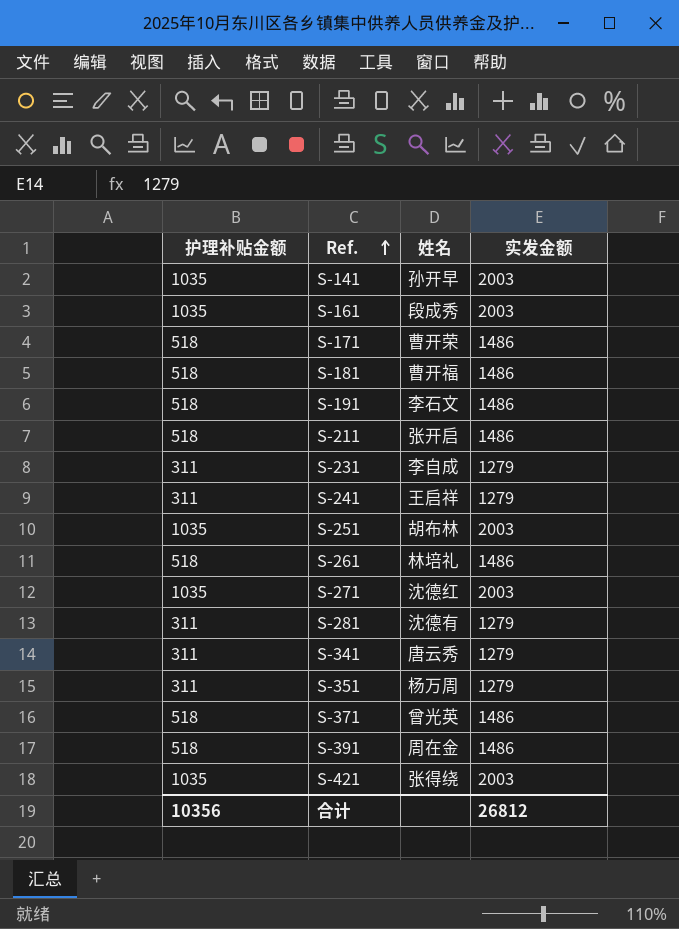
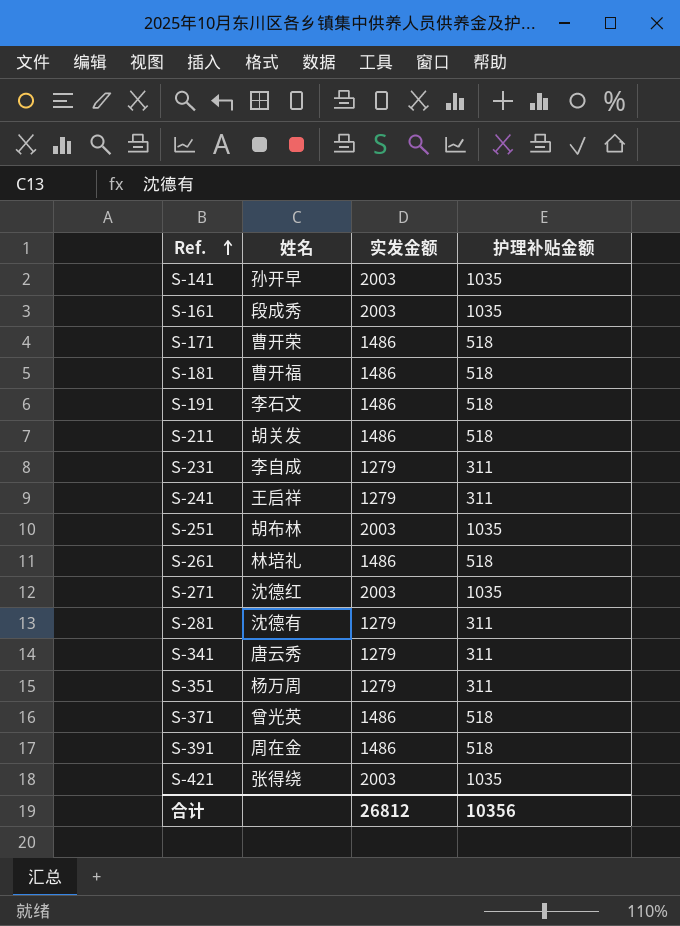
column 护理补贴金额 | position: 1 -> 4
S-211 | 姓名: 张开启 -> 胡关发

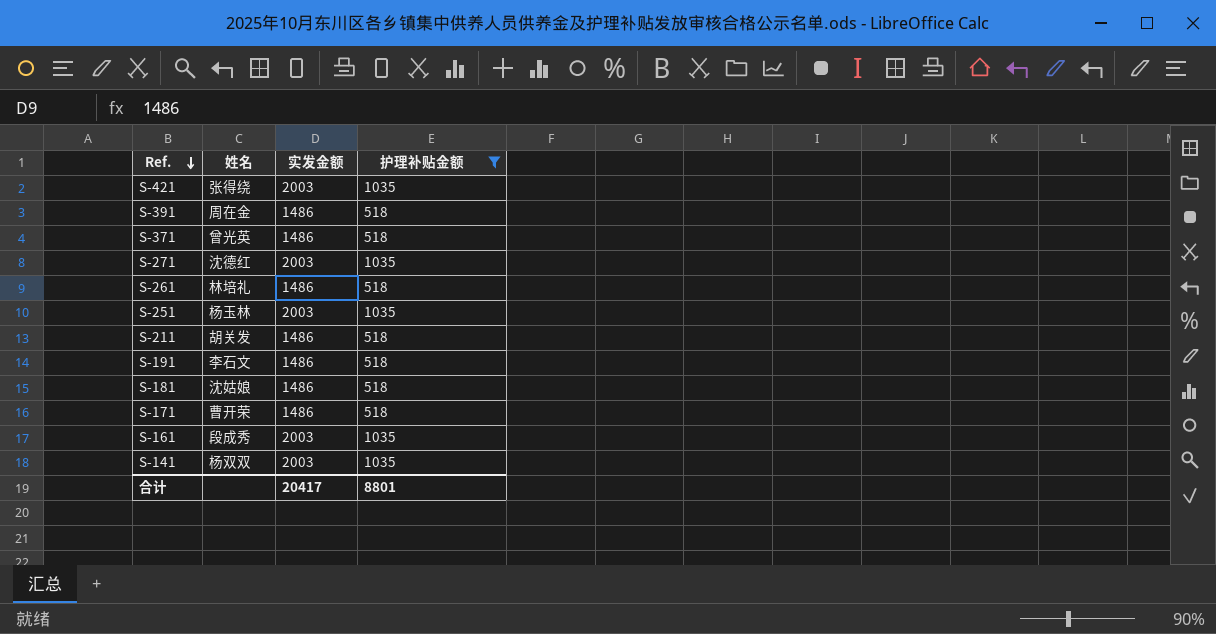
filter: none -> 护理补贴金额 != 311
row order: Ref. ascending -> Ref. descending
S-251 | 姓名: 胡布林 -> 杨玉林
S-181 | 姓名: 曹开福 -> 沈姑娘
S-141 | 姓名: 孙开早 -> 杨双双
合计 | 实发金额: 26812 -> 20417
合计 | 护理补贴金额: 10356 -> 8801

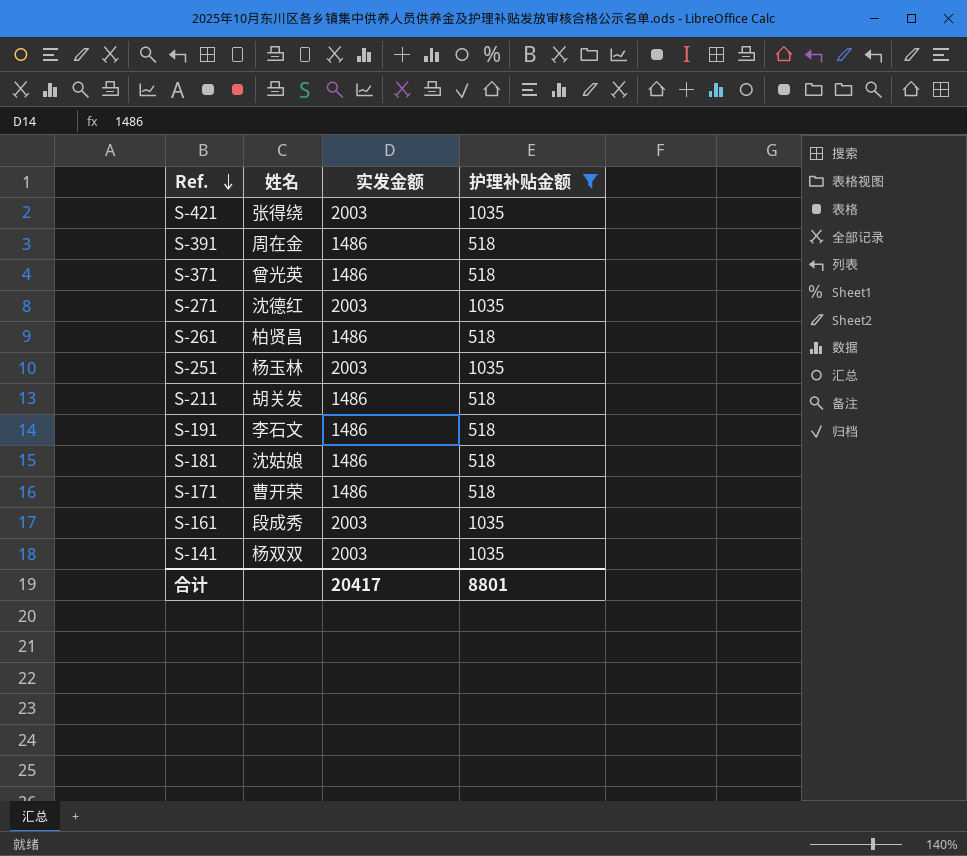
S-261 | 姓名: 林培礼 -> 柏贤昌

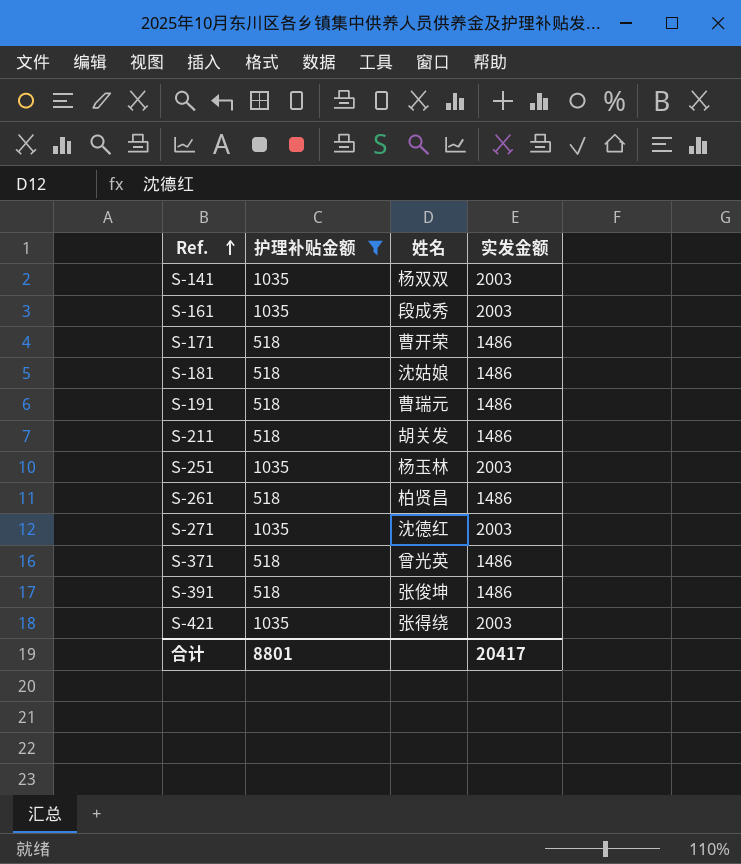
row order: Ref. descending -> Ref. ascending
column 护理补贴金额 | position: 4 -> 2
S-191 | 姓名: 李石文 -> 曹瑞元
S-391 | 姓名: 周在金 -> 张俊坤

